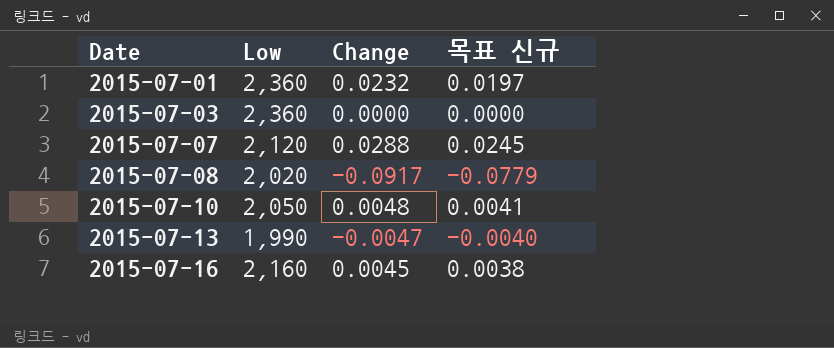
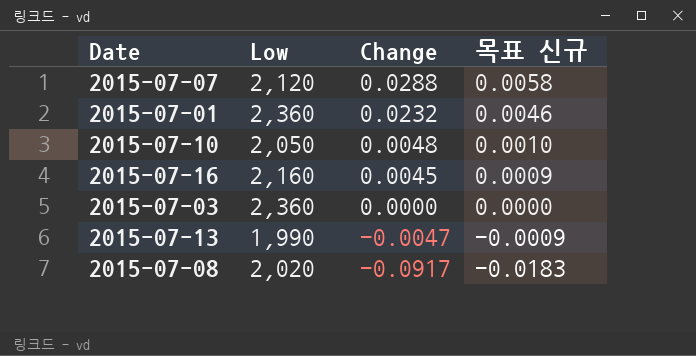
row order: Date ascending -> Change descending
column 목표 신규 | formula: [Change] * 0.85 -> [Change] * 0.2

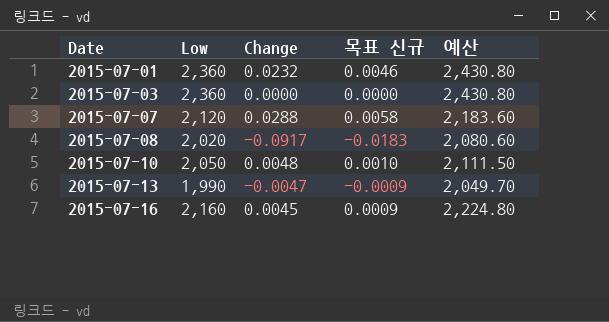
row order: Change descending -> Date ascending
column 예산 | formula: none -> [Low] * 1.03

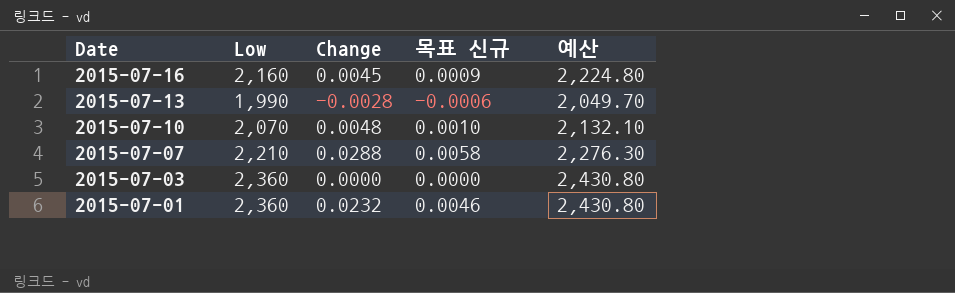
row order: Date ascending -> Date descending
row 2015-07-08: 2,020 | -0.0917 | -0.0183 | 2,080.60 -> none
2015-07-13 | Change: -0.0047 -> -0.0028
2015-07-13 | 목표 신규: -0.0009 -> -0.0006
2015-07-10 | Low: 2,050 -> 2,070
2015-07-10 | 예산: 2,111.50 -> 2,132.10
2015-07-07 | Low: 2,120 -> 2,210
2015-07-07 | 예산: 2,183.60 -> 2,276.30

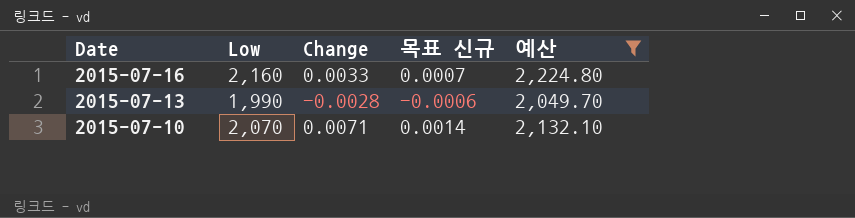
filter: none -> 예산 <= 2,224.80
2015-07-16 | Change: 0.0045 -> 0.0033
2015-07-16 | 목표 신규: 0.0009 -> 0.0007
2015-07-10 | Change: 0.0048 -> 0.0071
2015-07-10 | 목표 신규: 0.0010 -> 0.0014

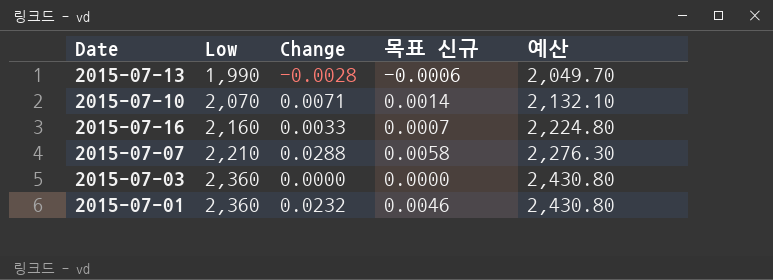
filter: 예산 <= 2,224.80 -> none
row order: Date descending -> Low ascending

